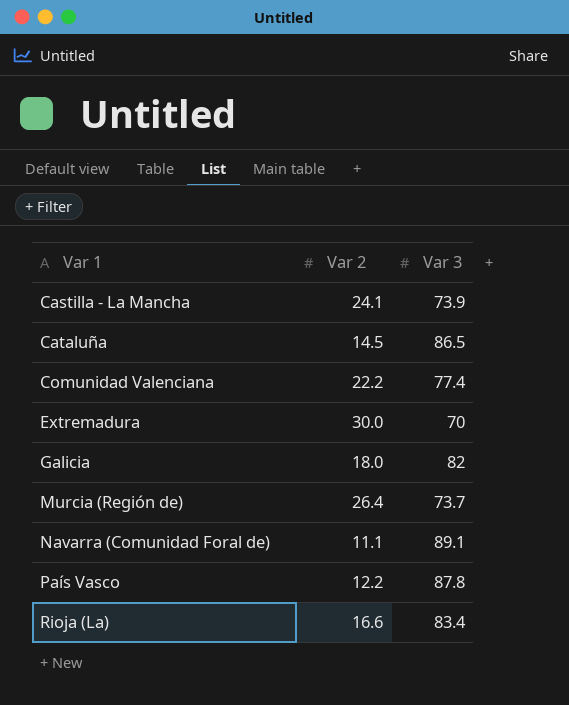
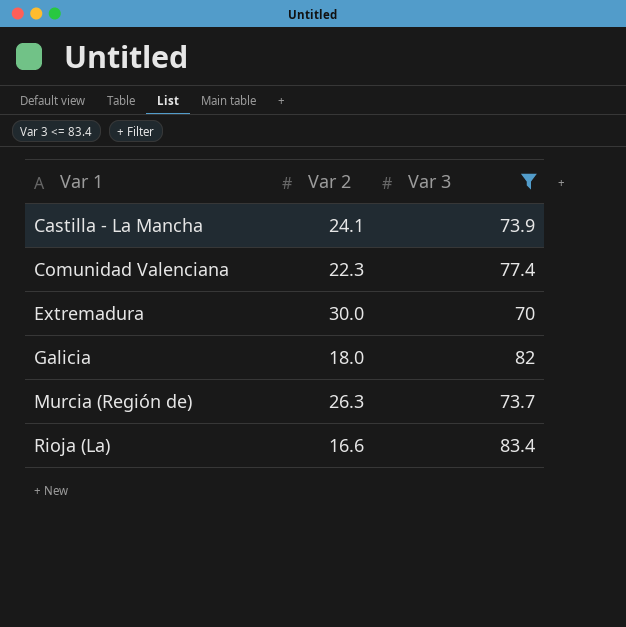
filter: none -> Var 3 <= 83.4
Comunidad Valenciana | Var 2: 22.2 -> 22.3
Murcia (Región de) | Var 2: 26.4 -> 26.3

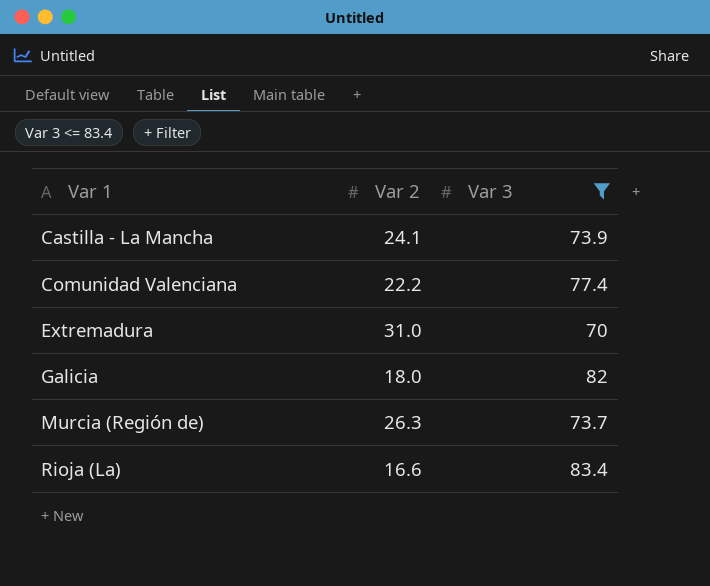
Comunidad Valenciana | Var 2: 22.3 -> 22.2
Extremadura | Var 2: 30.0 -> 31.0

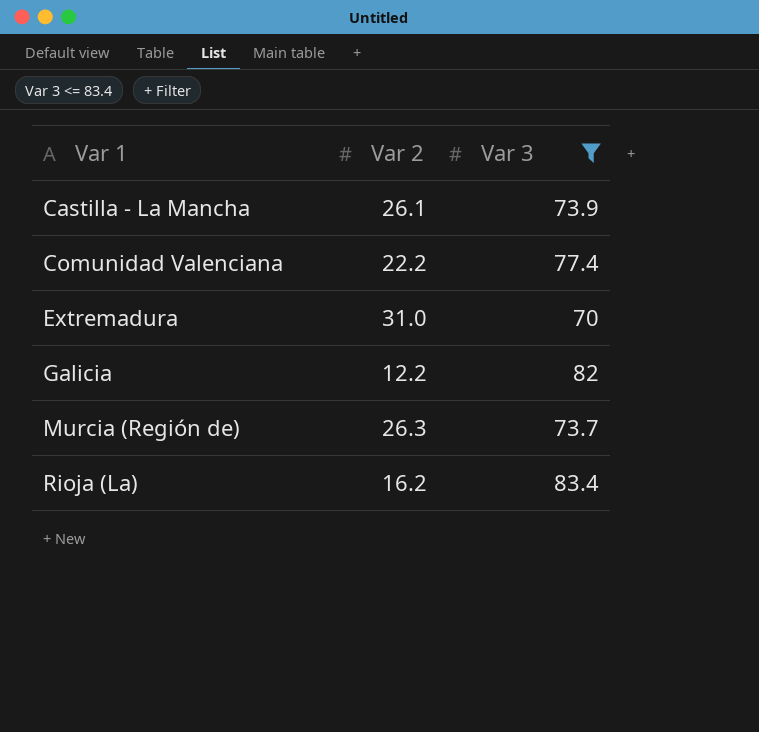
Castilla - La Mancha | Var 2: 24.1 -> 26.1
Galicia | Var 2: 18.0 -> 12.2
Rioja (La) | Var 2: 16.6 -> 16.2

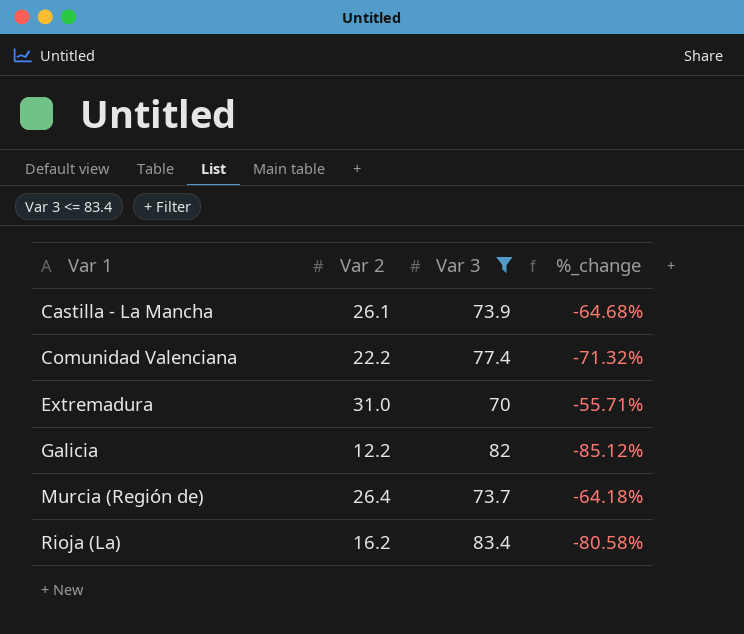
column %_change | formula: none -> ([Var 2] - [Var 3]) / [Var 3]
Murcia (Región de) | Var 2: 26.3 -> 26.4

